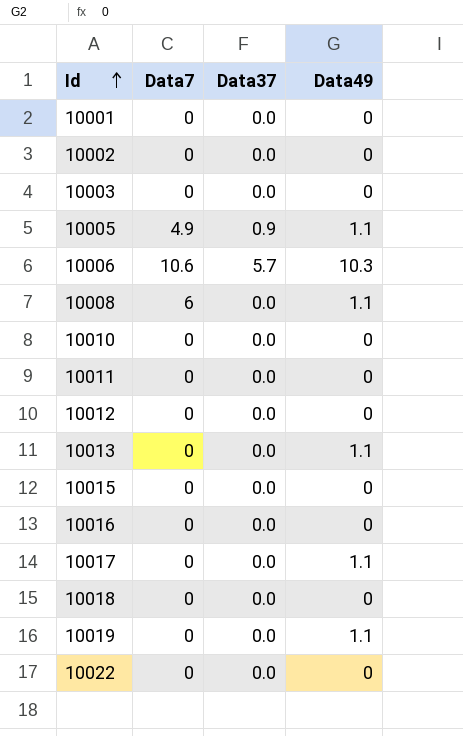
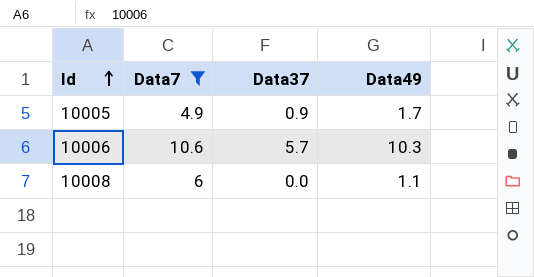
filter: none -> Data7 != 0
10005 | Data49: 1.1 -> 1.7

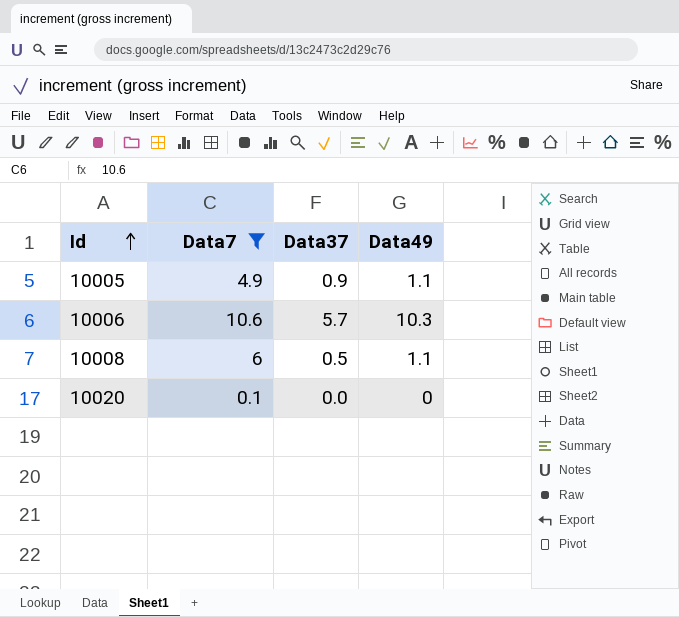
10005 | Data49: 1.7 -> 1.1
10008 | Data37: 0.0 -> 0.5
row 10020: none -> 0.1 | 0.0 | 0

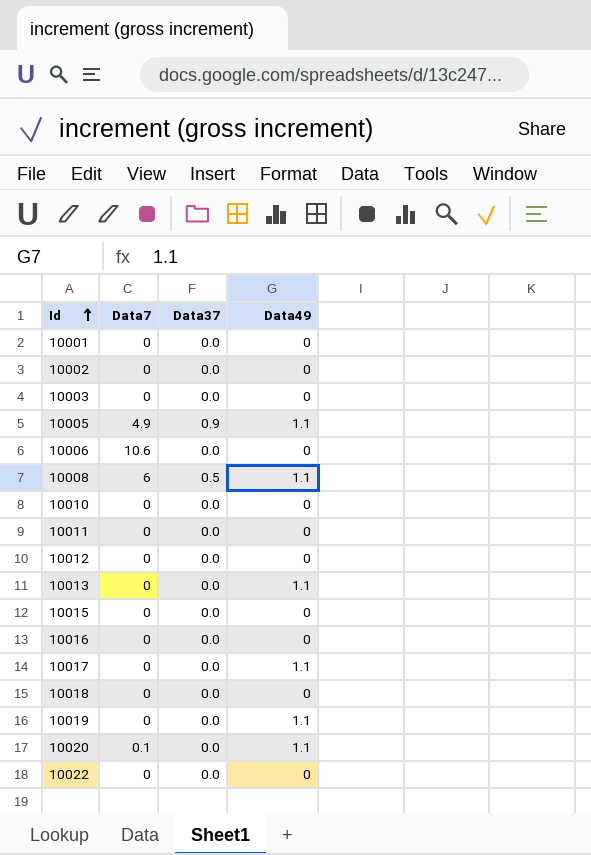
filter: Data7 != 0 -> none
10006 | Data37: 5.7 -> 0.0
10006 | Data49: 10.3 -> 0
10020 | Data49: 0 -> 1.1

